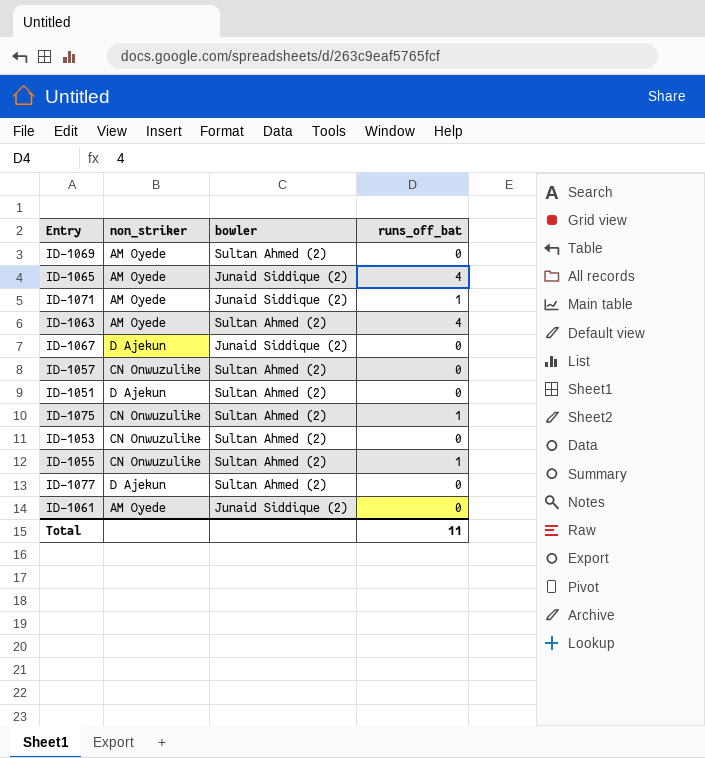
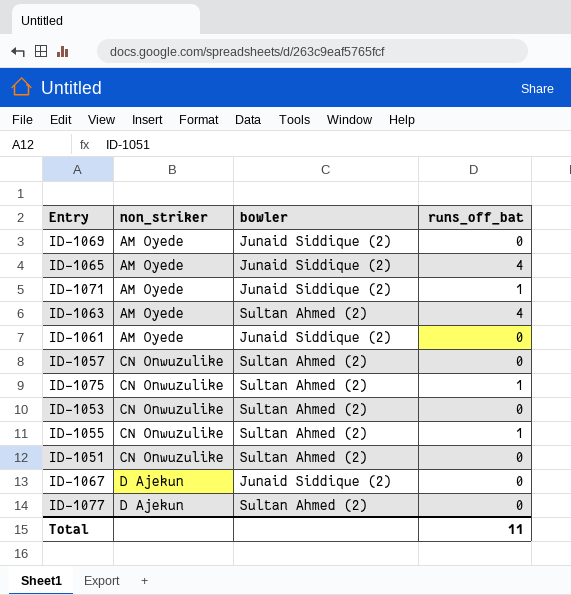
row order: none -> non_striker ascending
ID-1069 | bowler: Sultan Ahmed (2) -> Junaid Siddique (2)
ID-1051 | non_striker: D Ajekun -> CN Onwuzulike

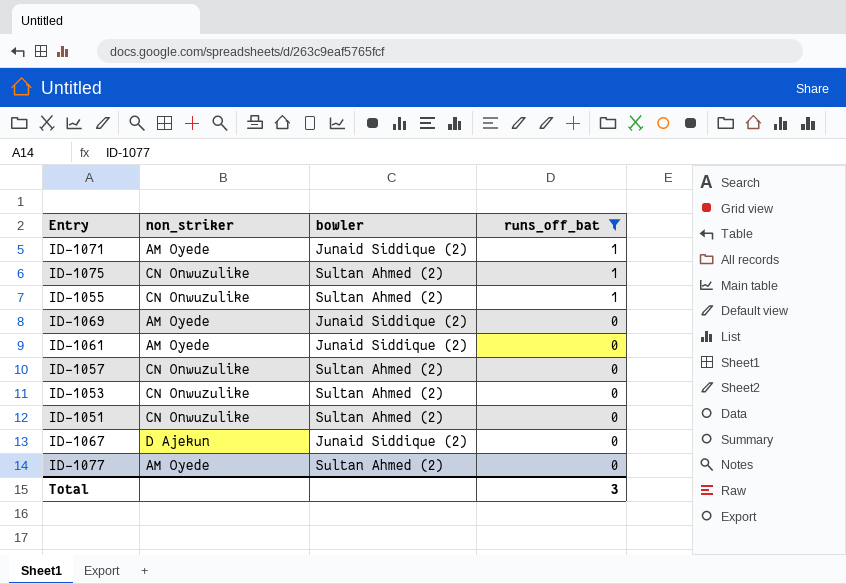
filter: none -> runs_off_bat != 4
row order: non_striker ascending -> runs_off_bat descending
ID-1077 | non_striker: D Ajekun -> AM Oyede
Total | runs_off_bat: 11 -> 3

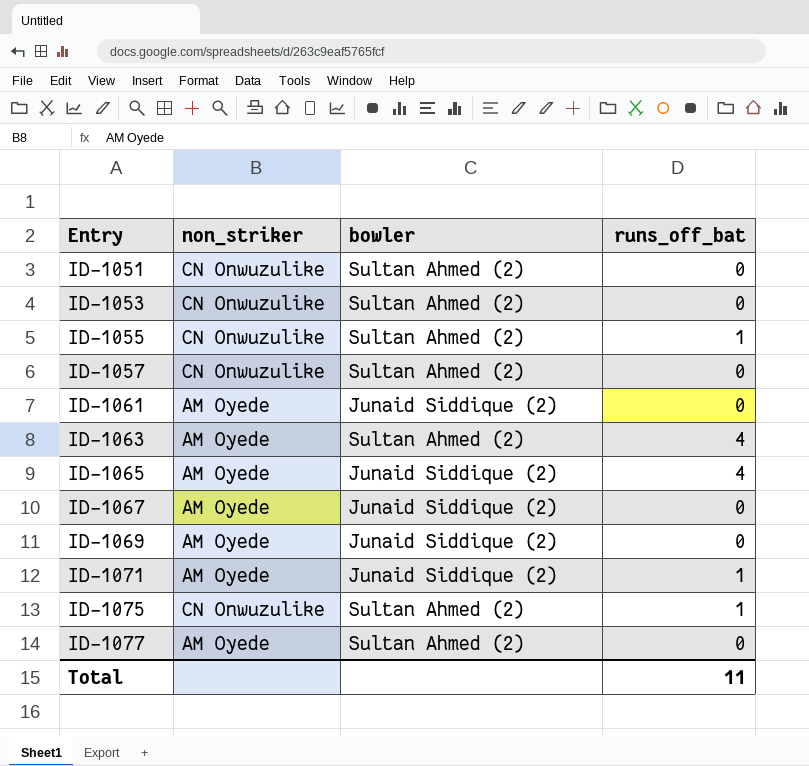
filter: runs_off_bat != 4 -> none
row order: runs_off_bat descending -> Entry ascending
ID-1067 | non_striker: D Ajekun -> AM Oyede
Total | runs_off_bat: 3 -> 11

